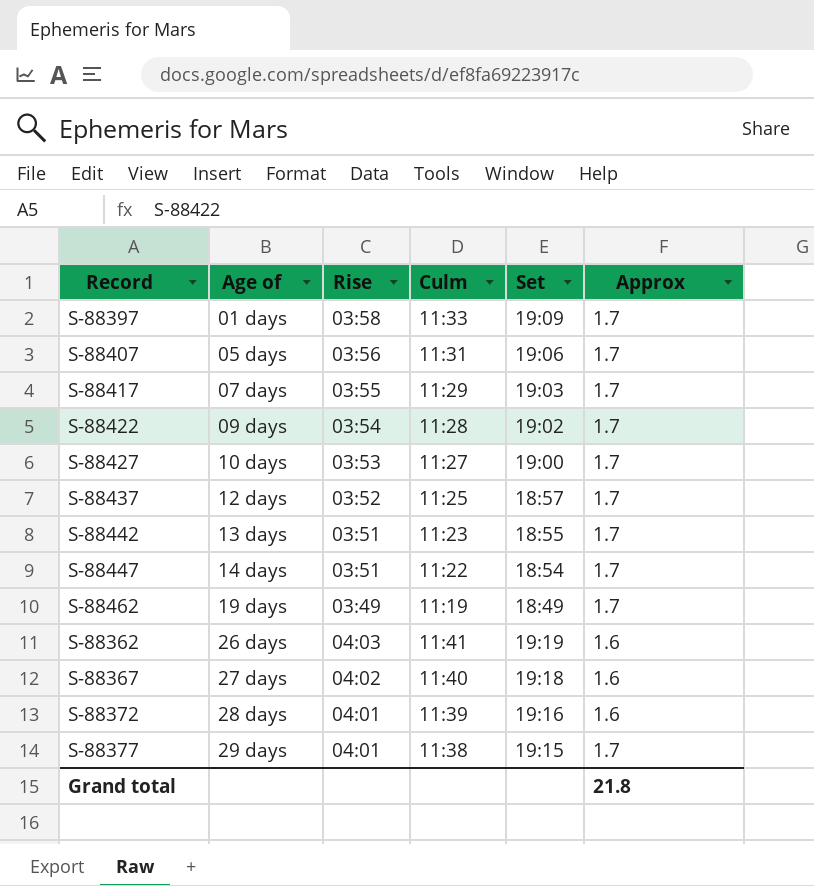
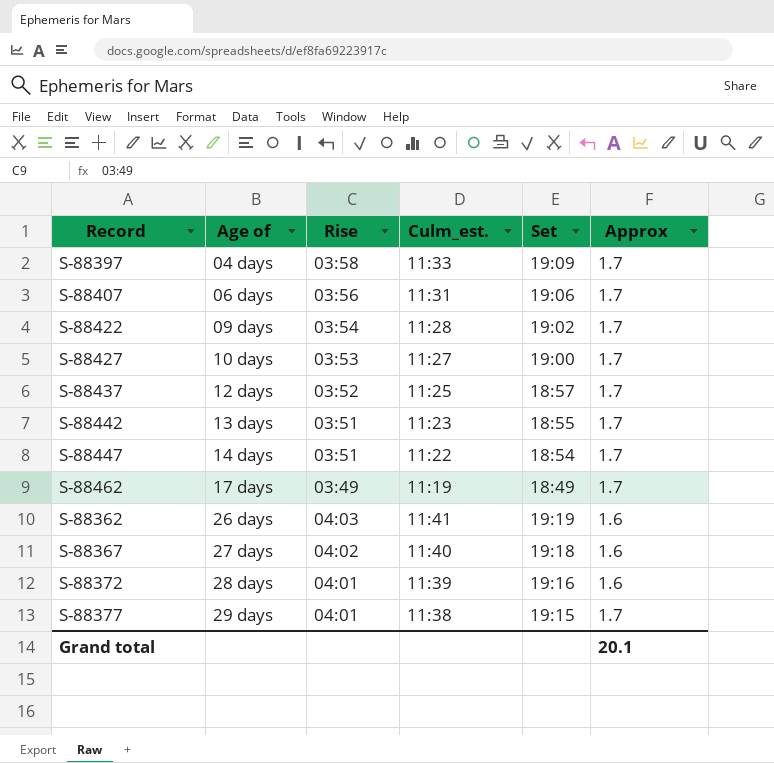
column name: Culm -> Culm_est.
row S-88417: 07 days | 03:55 | 11:29 | 19:03 | 1.7 -> none
S-88397 | Age of: 01 days -> 04 days
S-88407 | Age of: 05 days -> 06 days
S-88462 | Age of: 19 days -> 17 days
Grand total | Approx: 21.8 -> 20.1

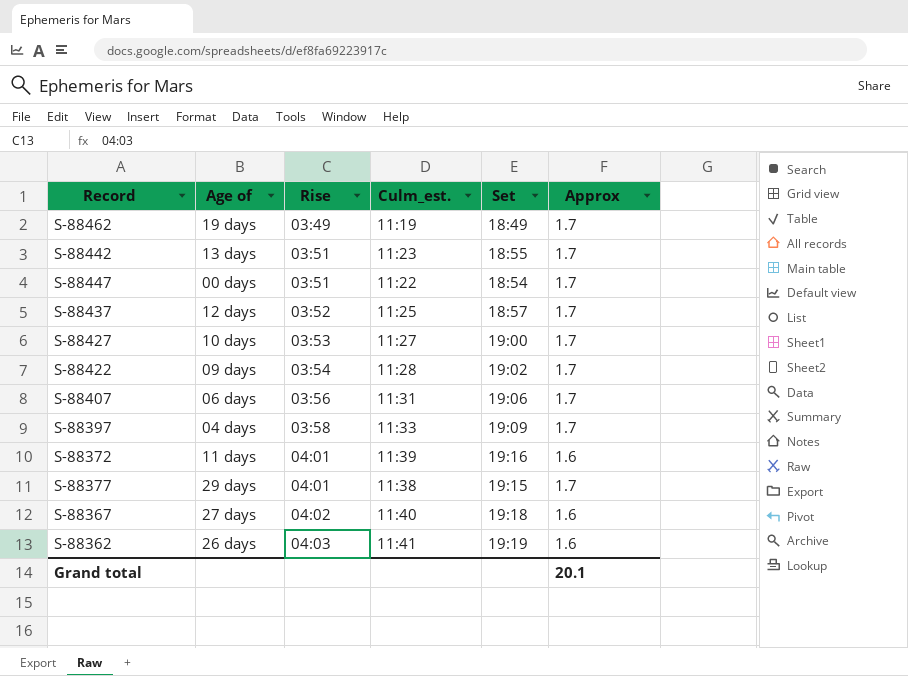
row order: Age of ascending -> Rise ascending
S-88462 | Age of: 17 days -> 19 days
S-88447 | Age of: 14 days -> 00 days
S-88372 | Age of: 28 days -> 11 days

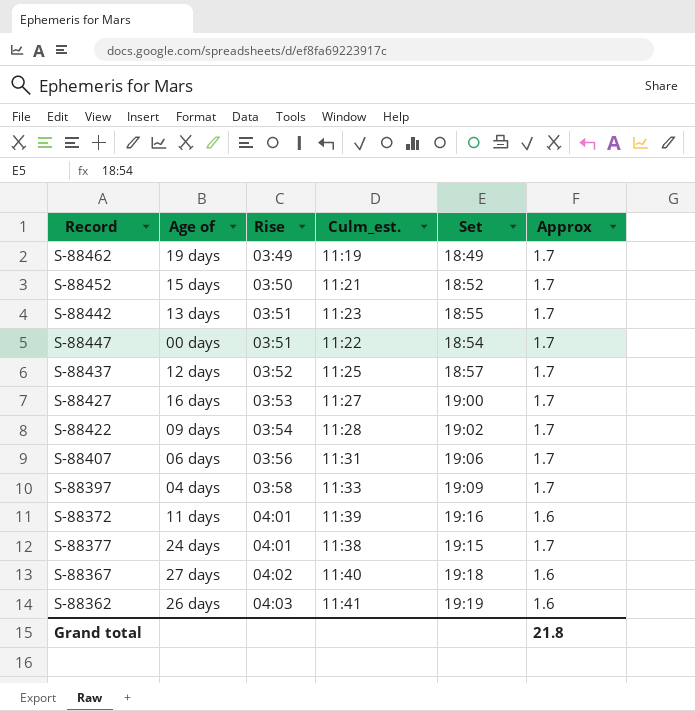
row S-88452: none -> 15 days | 03:50 | 11:21 | 18:52 | 1.7
S-88427 | Age of: 10 days -> 16 days
S-88377 | Age of: 29 days -> 24 days
Grand total | Approx: 20.1 -> 21.8

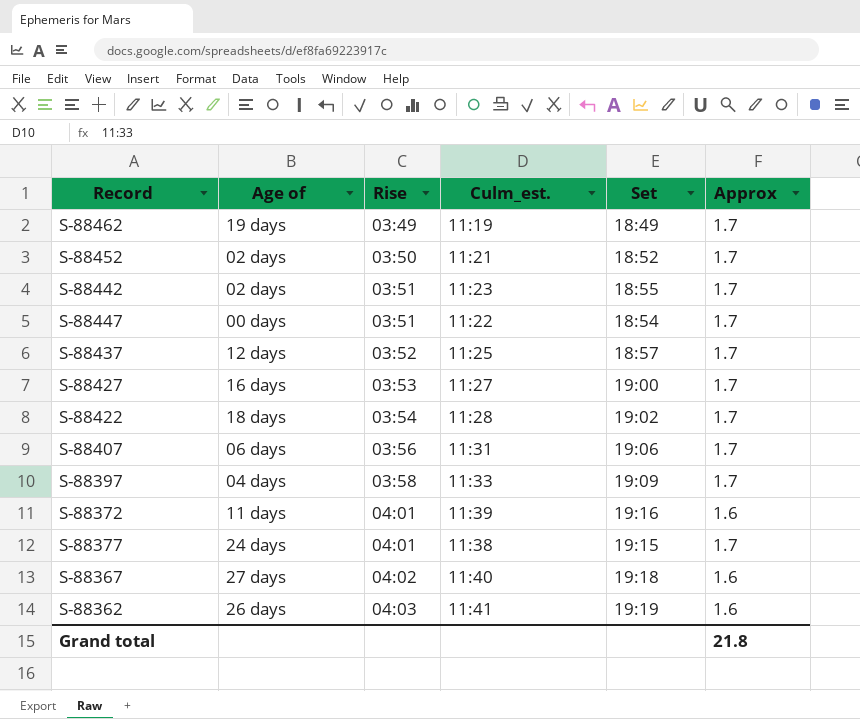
S-88452 | Age of: 15 days -> 02 days
S-88442 | Age of: 13 days -> 02 days
S-88422 | Age of: 09 days -> 18 days

